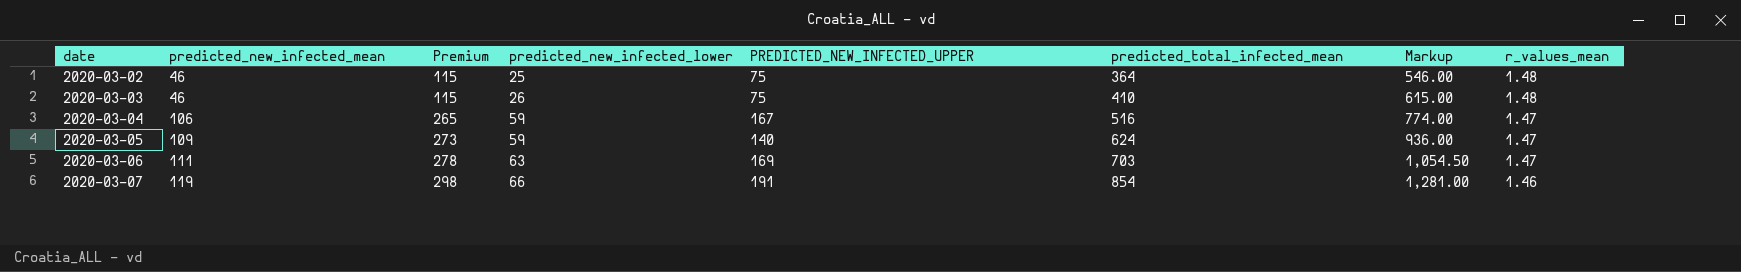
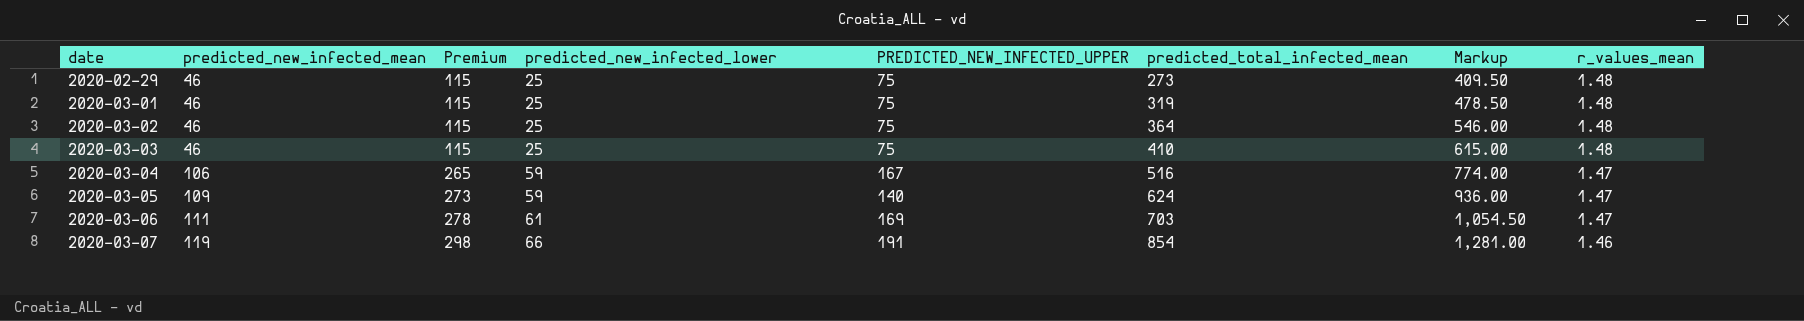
row 2020-02-29: none -> 46 | 115 | 25 | 75 | 273 | 409.50 | 1.48
row 2020-03-01: none -> 46 | 115 | 25 | 75 | 319 | 478.50 | 1.48
2020-03-03 | predicted_new_infected_lower: 26 -> 25
2020-03-06 | predicted_new_infected_lower: 63 -> 61

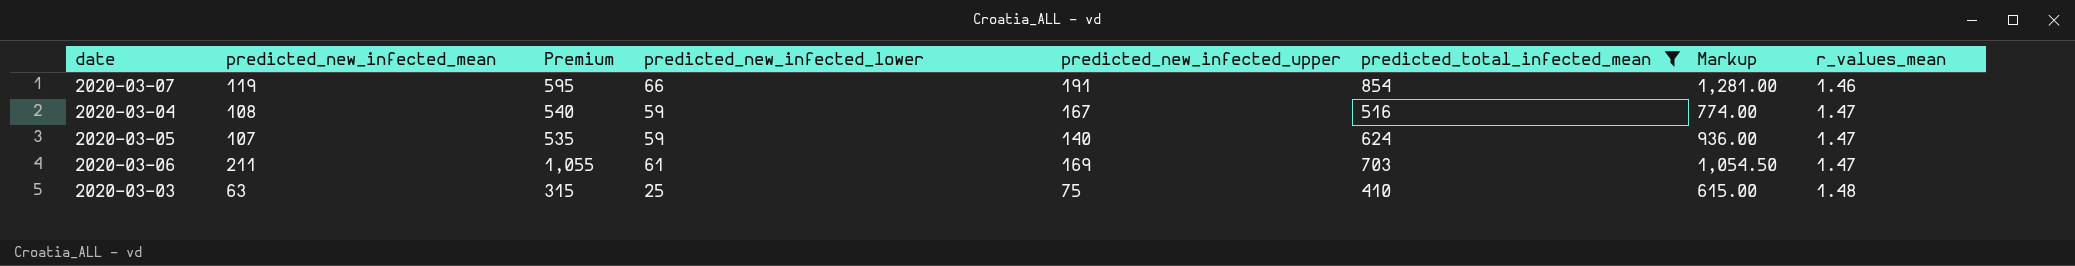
filter: none -> predicted_total_infected_mean >= 410
row order: date ascending -> r_values_mean ascending
column Premium | formula: [predicted_new_infected_mean] * 2.5 -> [predicted_new_infected_mean] * 5
column name: PREDICTED_NEW_INFECTED_UPPER -> predicted_new_infected_upper
2020-03-04 | predicted_new_infected_mean: 106 -> 108
2020-03-05 | predicted_new_infected_mean: 109 -> 107
2020-03-06 | predicted_new_infected_mean: 111 -> 211
2020-03-03 | predicted_new_infected_mean: 46 -> 63

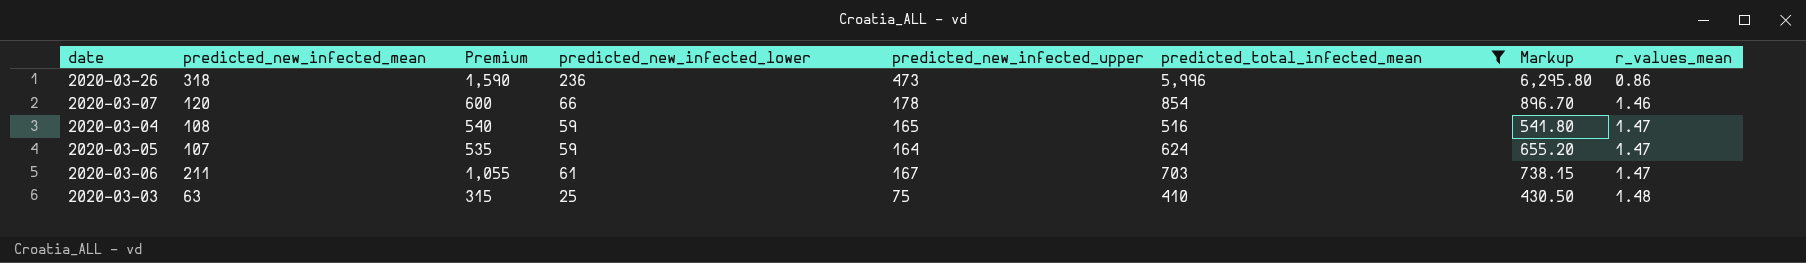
column Markup | formula: [predicted_total_infected_mean] * 1.5 -> [predicted_total_infected_mean] * 1.05
row 2020-03-26: none -> 318 | 1,590 | 236 | 473 | 5,996 | 6,295.80 | 0.86
2020-03-07 | predicted_new_infected_mean: 119 -> 120
2020-03-07 | Premium: 595 -> 600
2020-03-07 | predicted_new_infected_upper: 191 -> 178
2020-03-04 | predicted_new_infected_upper: 167 -> 165
2020-03-05 | predicted_new_infected_upper: 140 -> 164
2020-03-06 | predicted_new_infected_upper: 169 -> 167

